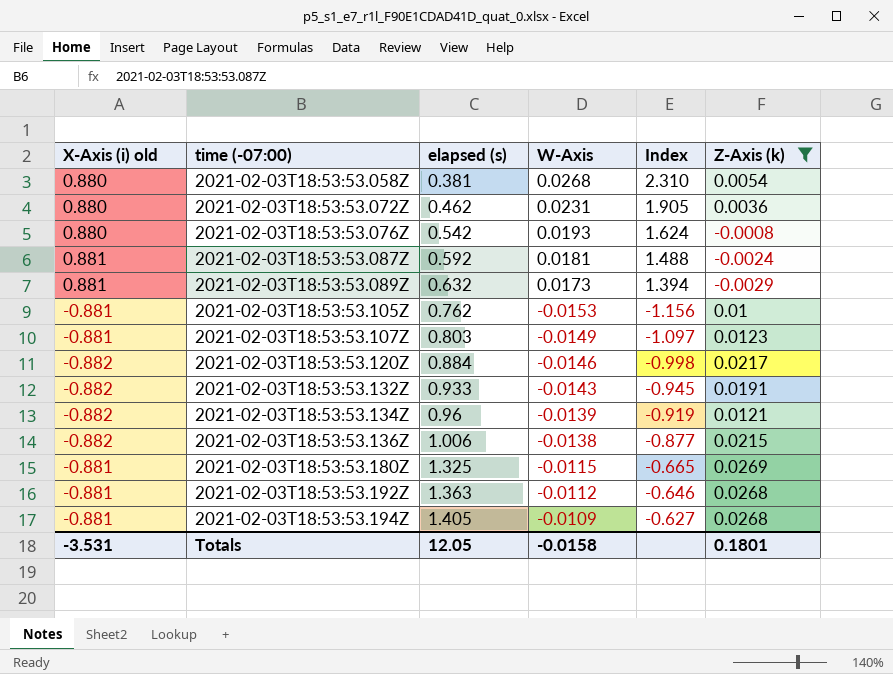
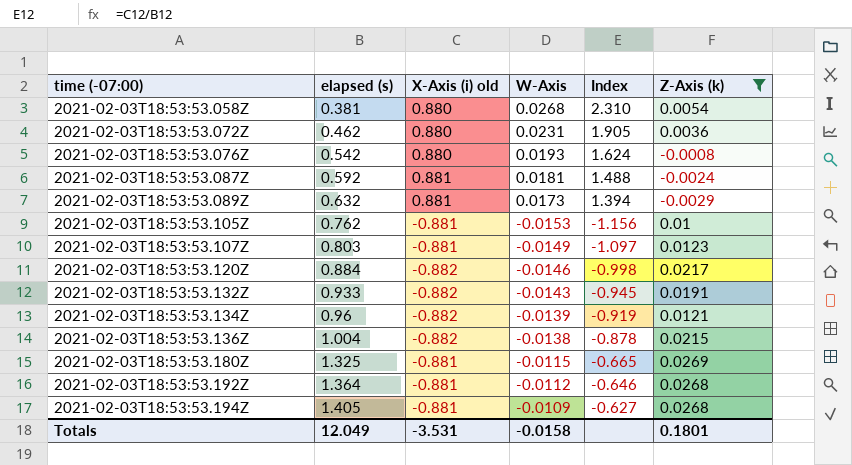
column X-Axis (i) old | position: 1 -> 3
2021-02-03T18:53:53.136Z | elapsed (s): 1.006 -> 1.004
2021-02-03T18:53:53.136Z | Index: -0.877 -> -0.878
2021-02-03T18:53:53.192Z | elapsed (s): 1.363 -> 1.364
Totals | elapsed (s): 12.05 -> 12.049

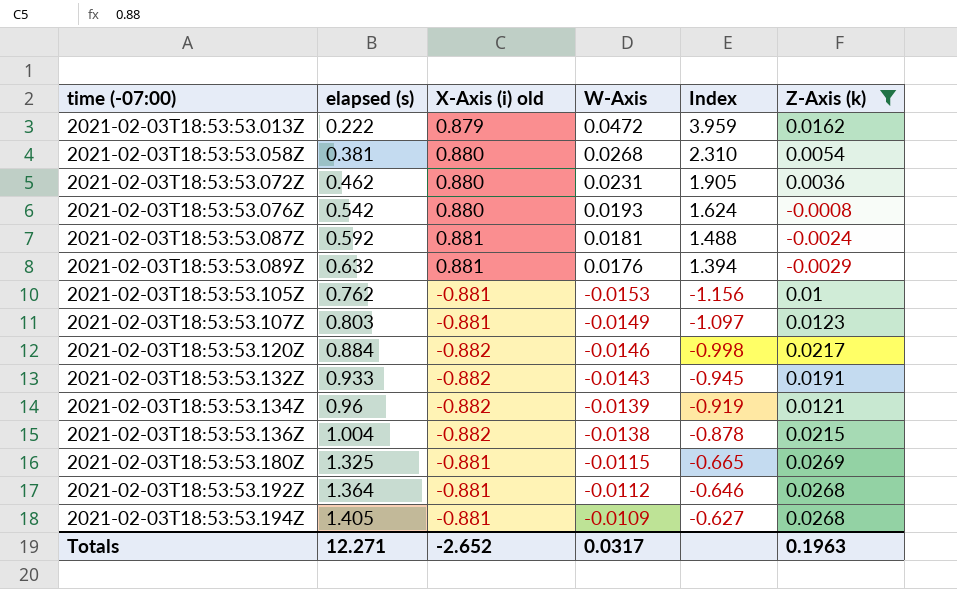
row 2021-02-03T18:53:53.013Z: none -> 0.222 | 0.879 | 0.0472 | 3.959 | 0.0162
2021-02-03T18:53:53.089Z | W-Axis: 0.0173 -> 0.0176
Totals | elapsed (s): 12.049 -> 12.271
Totals | X-Axis (i) old: -3.531 -> -2.652
Totals | W-Axis: -0.0158 -> 0.0317
Totals | Z-Axis (k): 0.1801 -> 0.1963

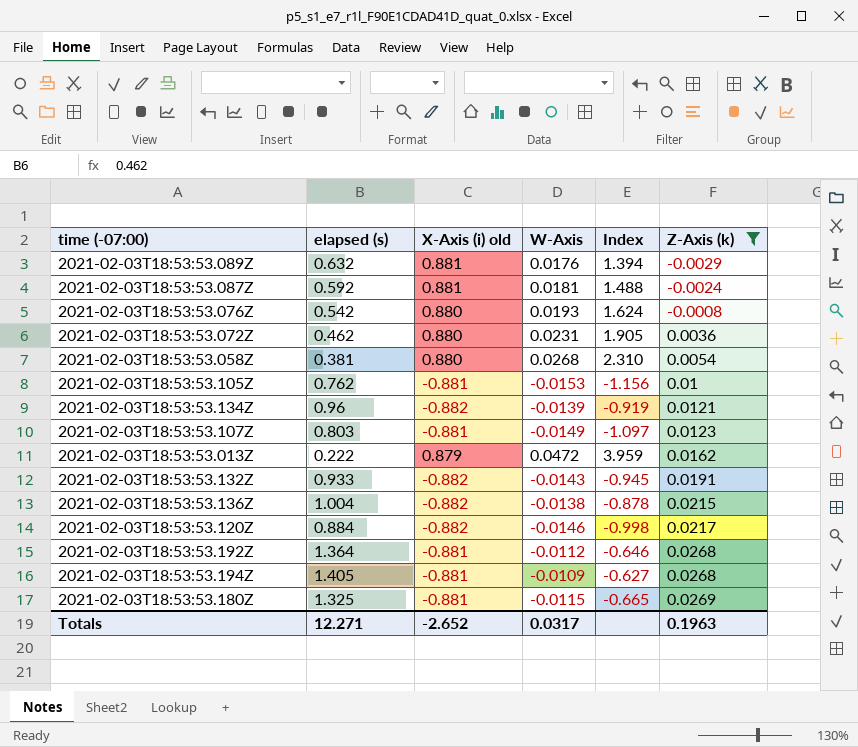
row order: time (-07:00) ascending -> Z-Axis (k) ascending

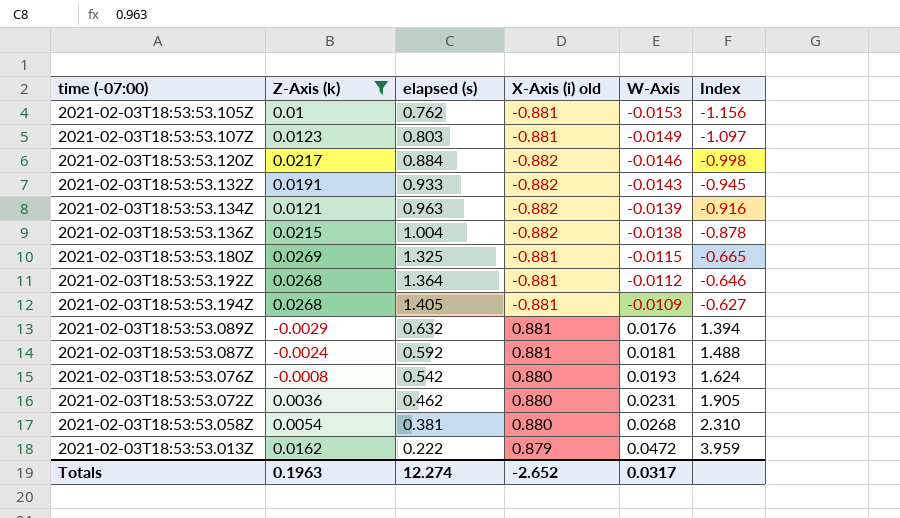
row order: Z-Axis (k) ascending -> W-Axis ascending
column Z-Axis (k) | position: 6 -> 2
2021-02-03T18:53:53.134Z | elapsed (s): 0.96 -> 0.963
2021-02-03T18:53:53.134Z | Index: -0.919 -> -0.916
Totals | elapsed (s): 12.271 -> 12.274

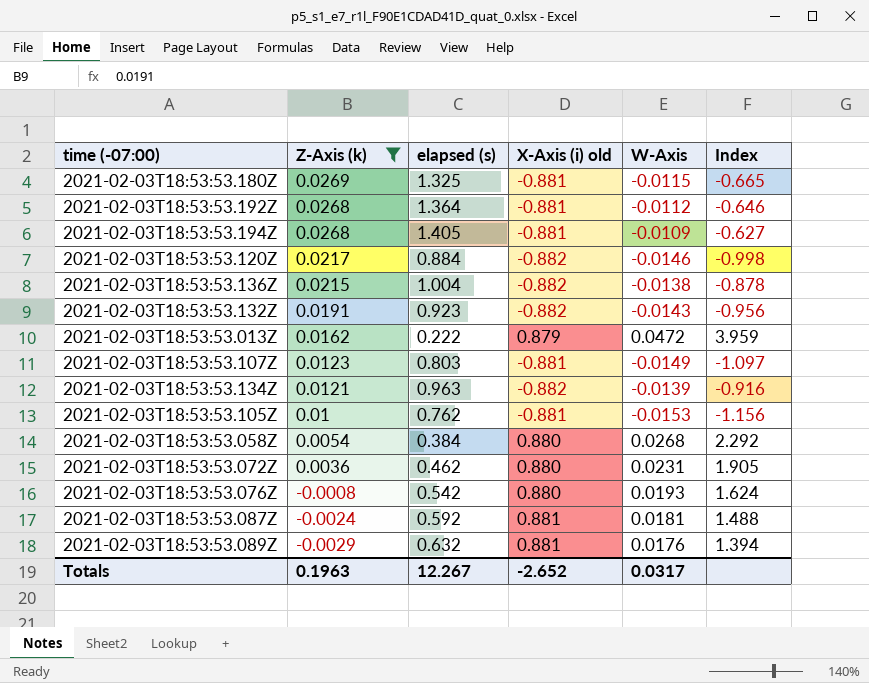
row order: W-Axis ascending -> Z-Axis (k) descending
2021-02-03T18:53:53.132Z | elapsed (s): 0.933 -> 0.923
2021-02-03T18:53:53.132Z | Index: -0.945 -> -0.956
2021-02-03T18:53:53.058Z | elapsed (s): 0.381 -> 0.384
2021-02-03T18:53:53.058Z | Index: 2.310 -> 2.292
Totals | elapsed (s): 12.274 -> 12.267

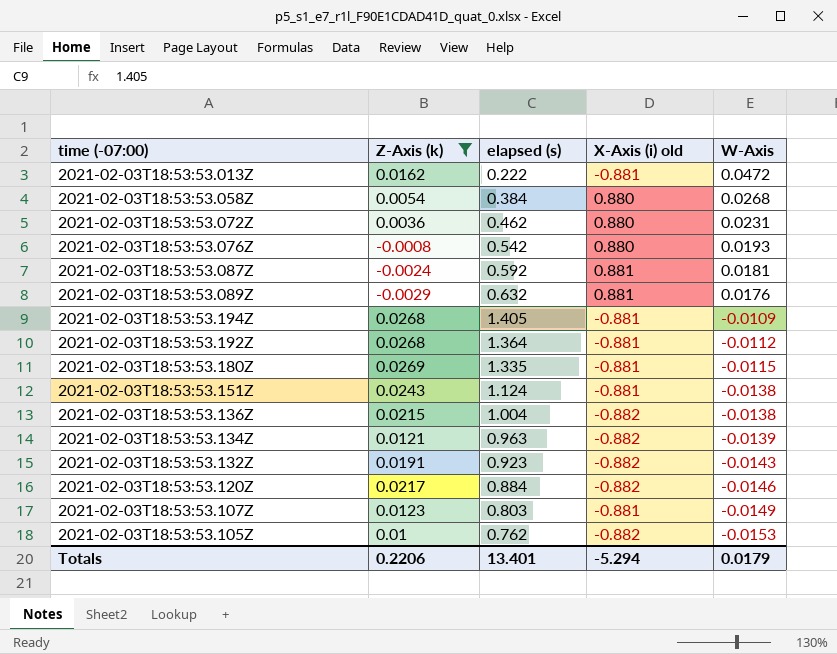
row order: Z-Axis (k) descending -> W-Axis descending
column Index | formula: [X-Axis (i) old] / [elapsed (s)] -> none
2021-02-03T18:53:53.013Z | X-Axis (i) old: 0.879 -> -0.881
2021-02-03T18:53:53.180Z | elapsed (s): 1.325 -> 1.335
row 2021-02-03T18:53:53.151Z: none -> 0.0243 | 1.124 | -0.881 | -0.0138
2021-02-03T18:53:53.105Z | X-Axis (i) old: -0.881 -> -0.882
Totals | Z-Axis (k): 0.1963 -> 0.2206
Totals | elapsed (s): 12.267 -> 13.401
Totals | X-Axis (i) old: -2.652 -> -5.294
Totals | W-Axis: 0.0317 -> 0.0179

